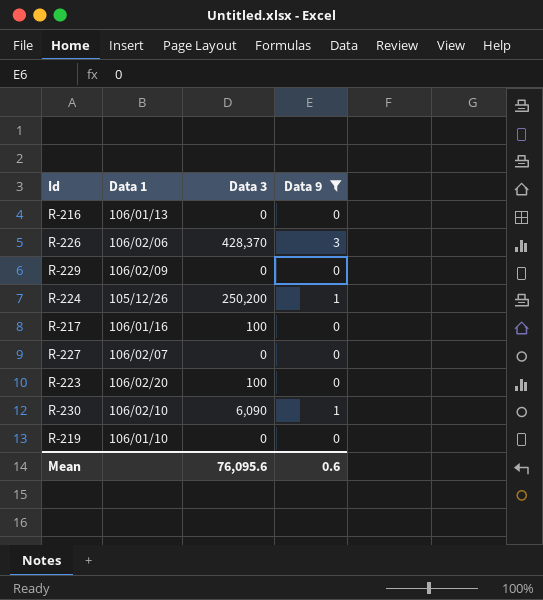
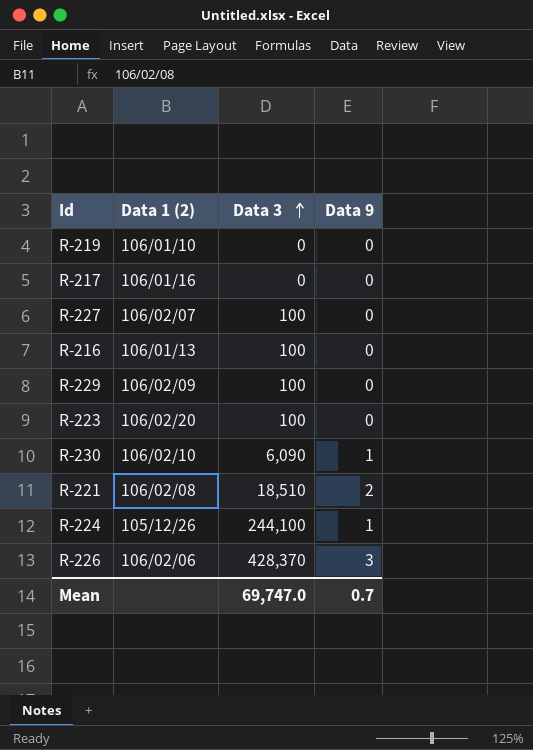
filter: Data 9 != 2 -> none
row order: none -> Data 3 ascending
column name: Data 1 -> Data 1 (2)
R-217 | Data 3: 100 -> 0
R-227 | Data 3: 0 -> 100
R-216 | Data 3: 0 -> 100
R-229 | Data 3: 0 -> 100
R-224 | Data 3: 250,200 -> 244,100
Mean | Data 3: 76,095.6 -> 69,747.0
Mean | Data 9: 0.6 -> 0.7

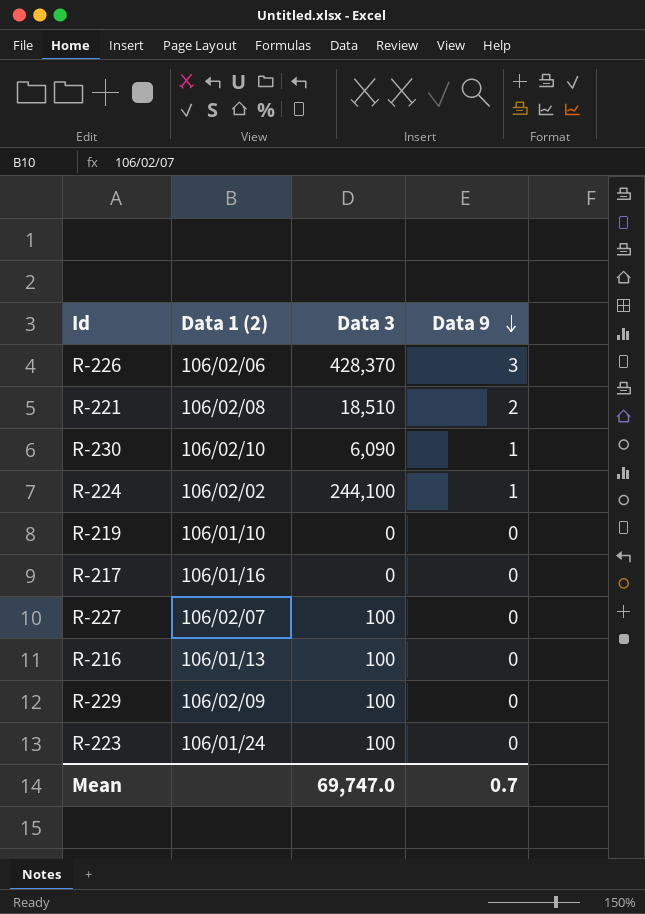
row order: Data 3 ascending -> Data 9 descending
R-224 | Data 1 (2): 105/12/26 -> 106/02/02
R-223 | Data 1 (2): 106/02/20 -> 106/01/24

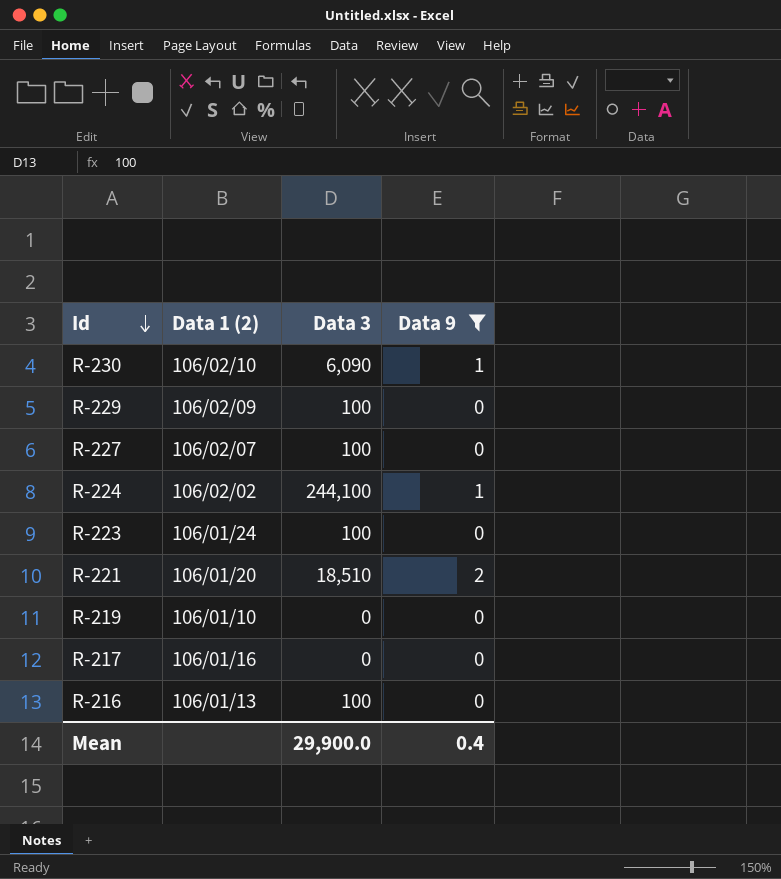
filter: none -> Data 9 != 3
row order: Data 9 descending -> Id descending
R-221 | Data 1 (2): 106/02/08 -> 106/01/20
Mean | Data 3: 69,747.0 -> 29,900.0
Mean | Data 9: 0.7 -> 0.4

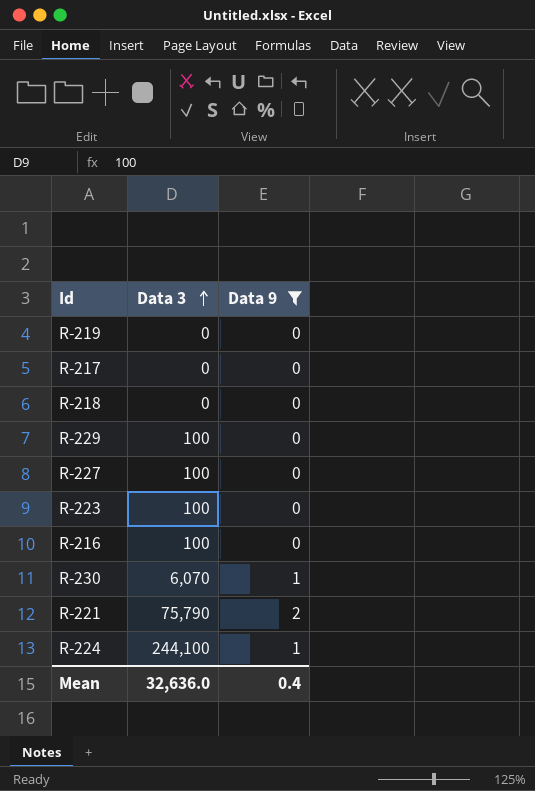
row order: Id descending -> Data 3 ascending
column Data 1 (2) | position: 2 -> none
row R-218: none -> 0 | 0
R-230 | Data 3: 6,090 -> 6,070
R-221 | Data 3: 18,510 -> 75,790
Mean | Data 3: 29,900.0 -> 32,636.0

